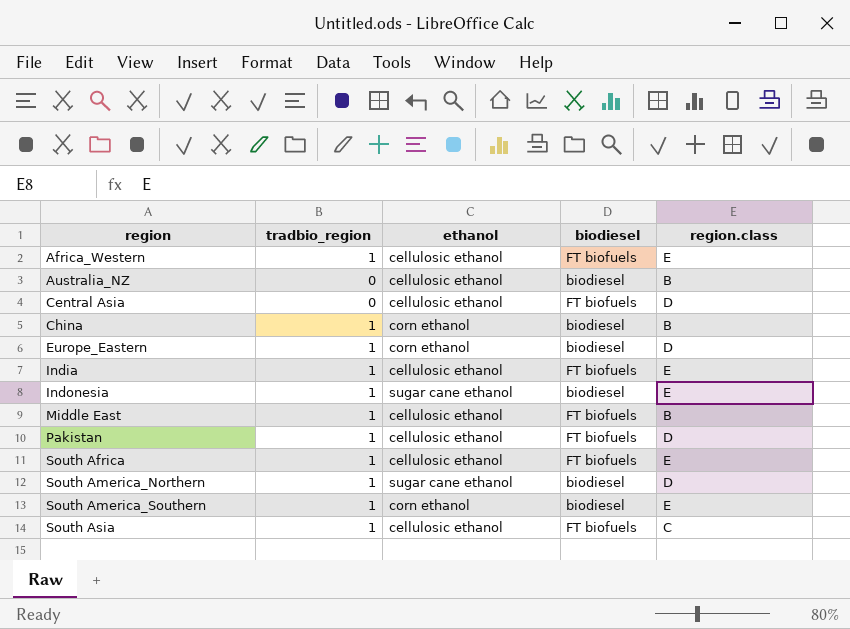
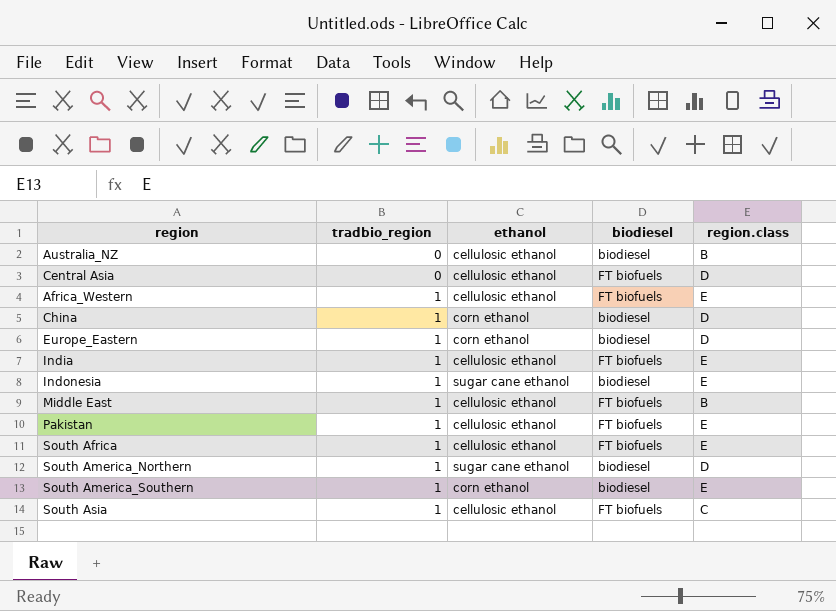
row order: region ascending -> tradbio_region ascending
China | region.class: B -> D
Pakistan | region.class: D -> E

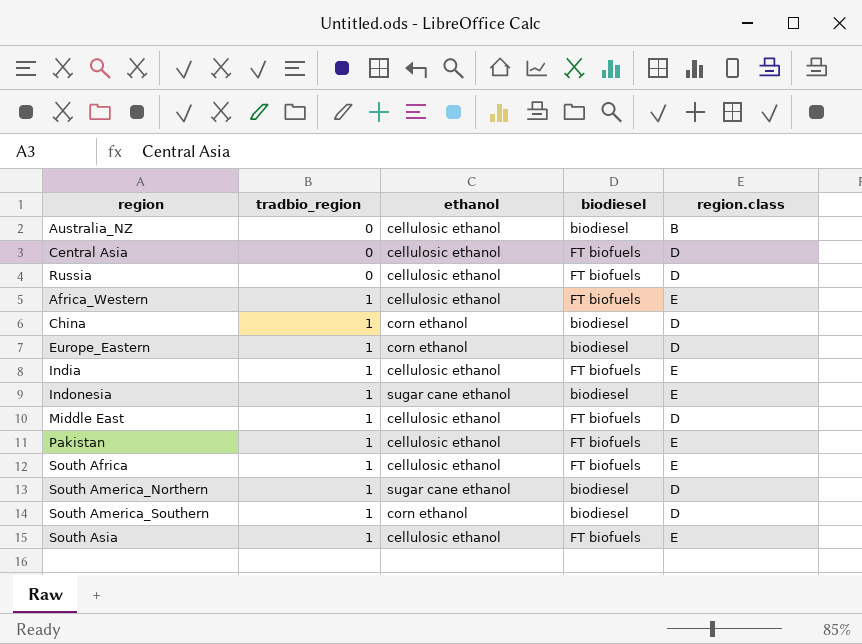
row Russia: none -> 0 | cellulosic ethanol | FT biofuels | D
Middle East | region.class: B -> D
South America_Southern | region.class: E -> D
South Asia | region.class: C -> E

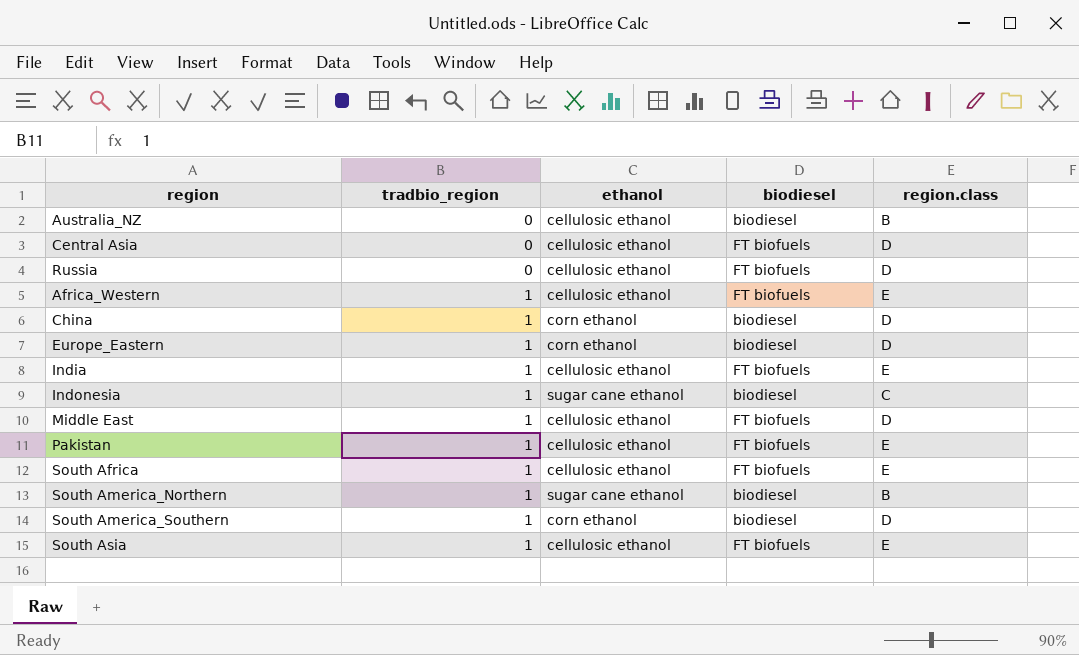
Indonesia | region.class: E -> C
South America_Northern | region.class: D -> B

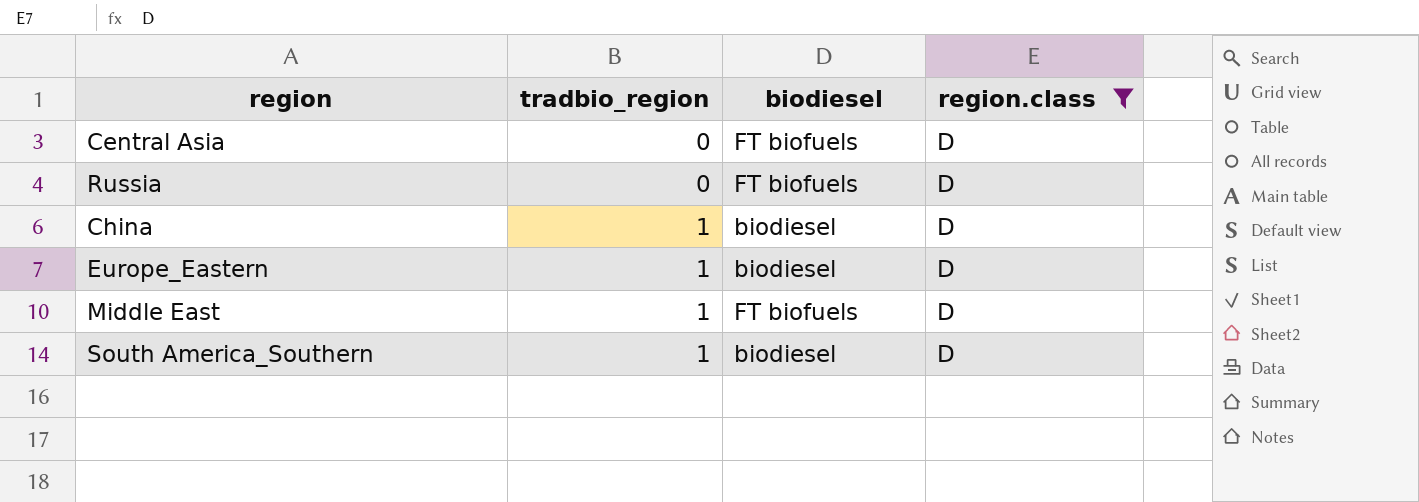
filter: none -> region.class = D
column ethanol | position: 3 -> none

